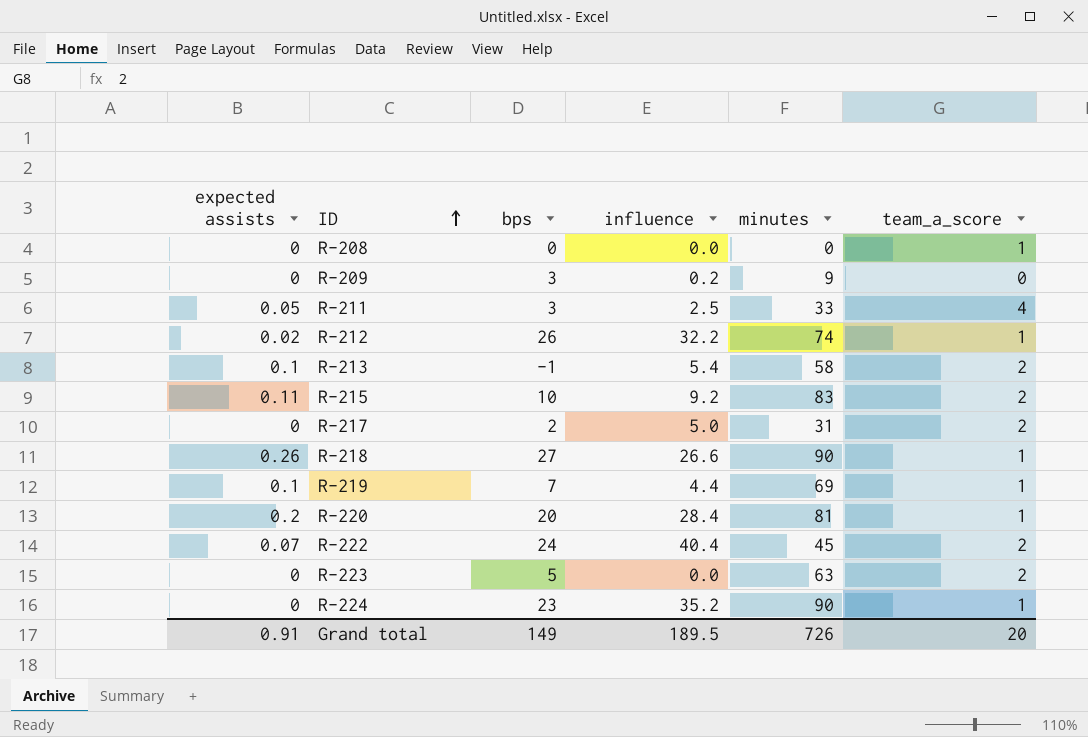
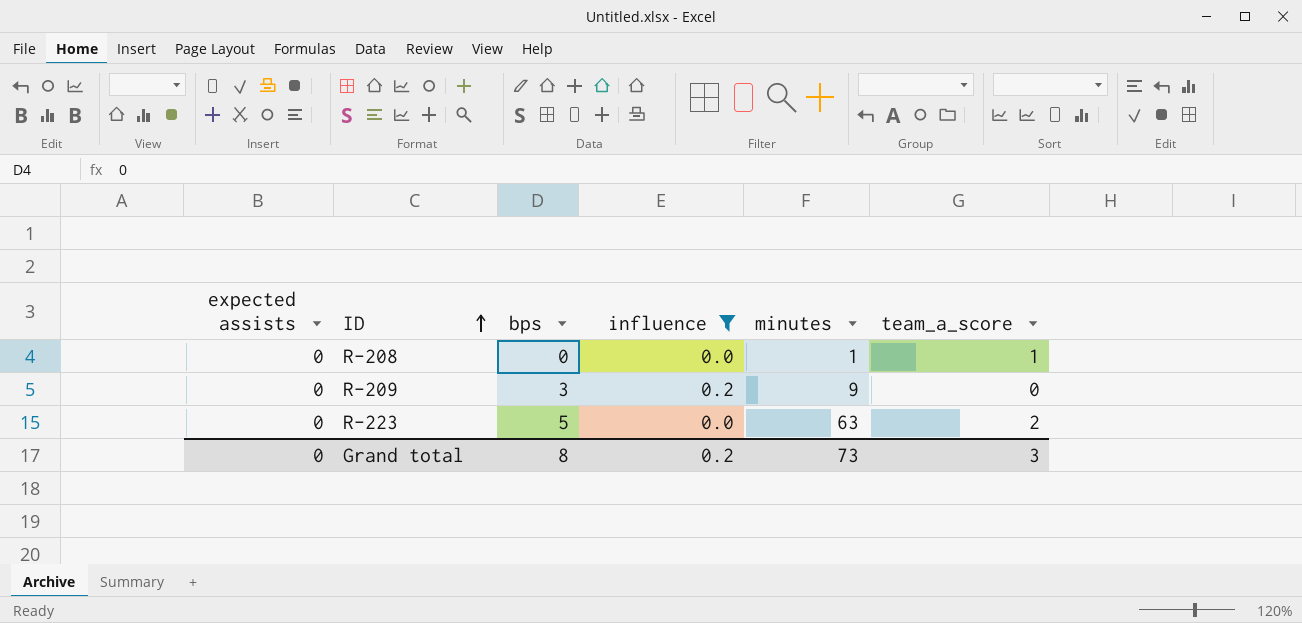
filter: none -> influence <= 0.2
R-208 | minutes: 0 -> 1
Grand total | expected assists: 0.91 -> 0
Grand total | bps: 149 -> 8
Grand total | influence: 189.5 -> 0.2
Grand total | minutes: 726 -> 73
Grand total | team_a_score: 20 -> 3

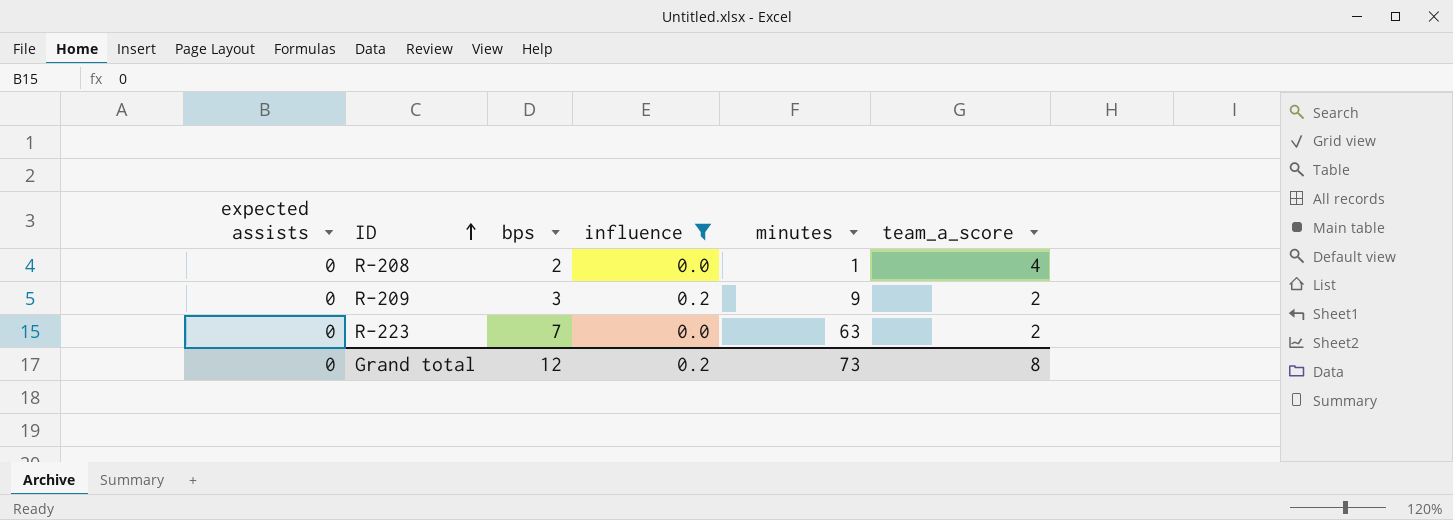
R-208 | bps: 0 -> 2
R-208 | team_a_score: 1 -> 4
R-209 | team_a_score: 0 -> 2
R-223 | bps: 5 -> 7
Grand total | bps: 8 -> 12
Grand total | team_a_score: 3 -> 8

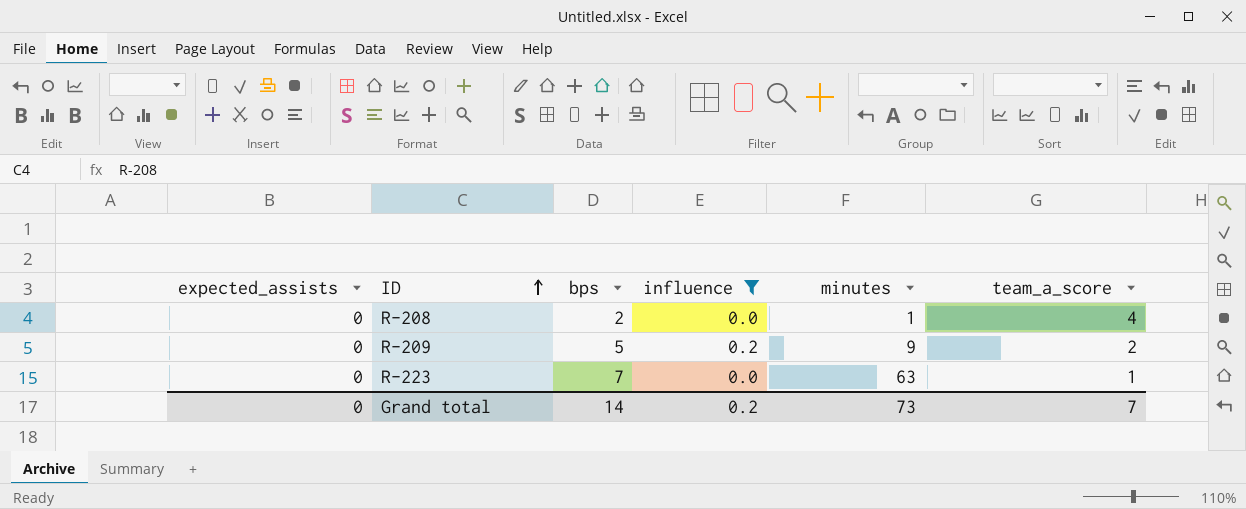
column name: expected assists -> expected_assists
R-209 | bps: 3 -> 5
R-223 | team_a_score: 2 -> 1
Grand total | bps: 12 -> 14
Grand total | team_a_score: 8 -> 7

